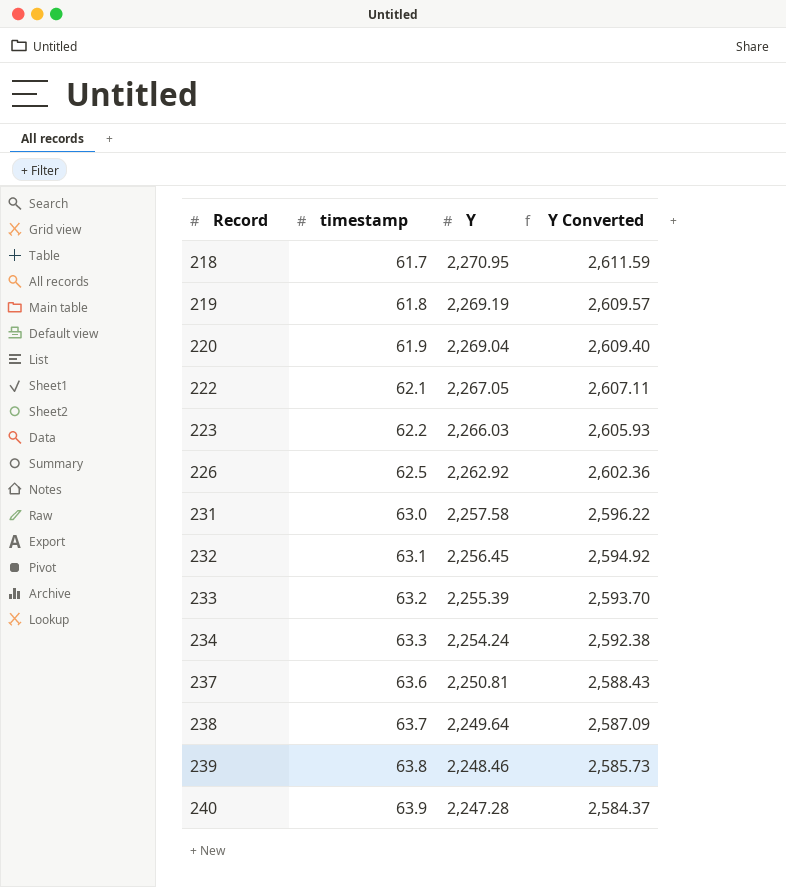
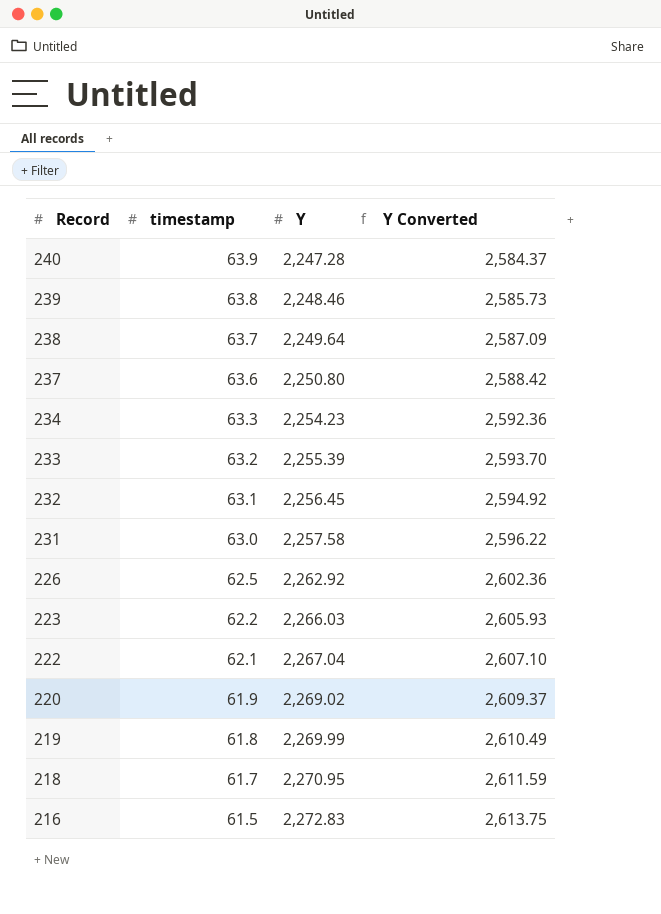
row order: Record ascending -> Record descending
237 | Y: 2,250.81 -> 2,250.80
237 | Y Converted: 2,588.43 -> 2,588.42
234 | Y: 2,254.24 -> 2,254.23
234 | Y Converted: 2,592.38 -> 2,592.36
222 | Y: 2,267.05 -> 2,267.04
222 | Y Converted: 2,607.11 -> 2,607.10
220 | Y: 2,269.04 -> 2,269.02
220 | Y Converted: 2,609.40 -> 2,609.37
219 | Y: 2,269.19 -> 2,269.99
219 | Y Converted: 2,609.57 -> 2,610.49
row 216: none -> 61.5 | 2,272.83 | 2,613.75

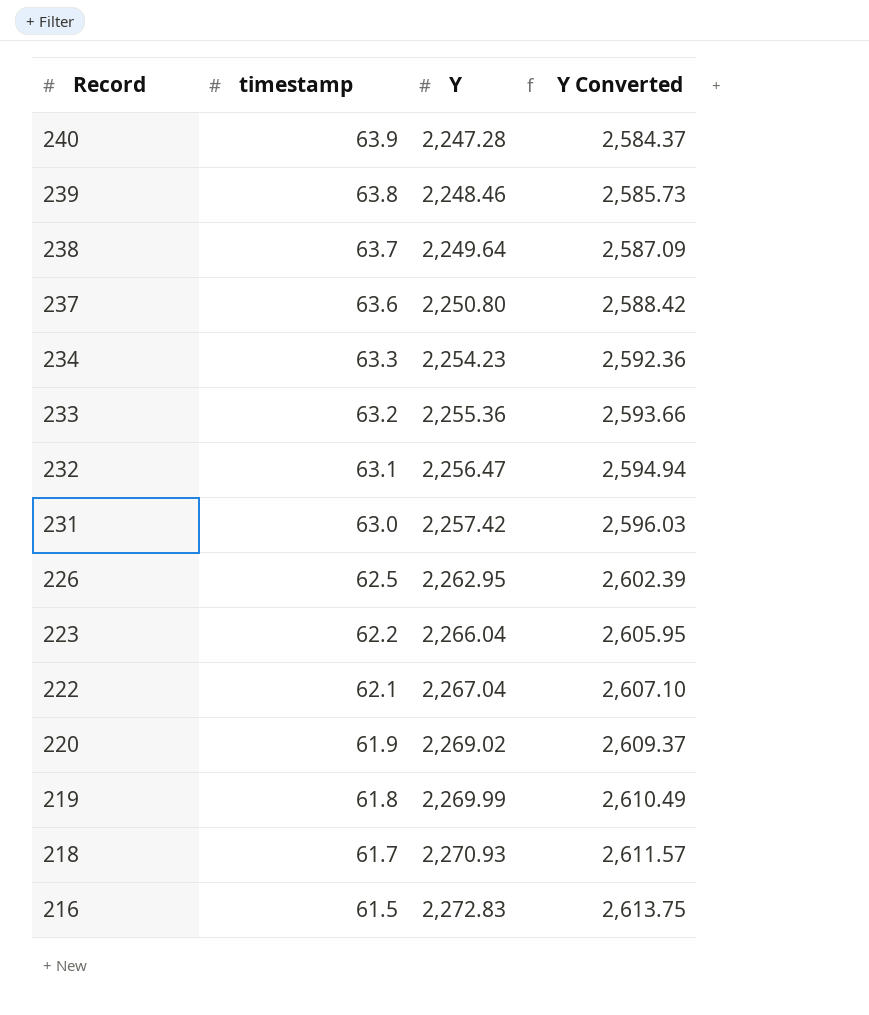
233 | Y: 2,255.39 -> 2,255.36
233 | Y Converted: 2,593.70 -> 2,593.66
232 | Y: 2,256.45 -> 2,256.47
232 | Y Converted: 2,594.92 -> 2,594.94
231 | Y: 2,257.58 -> 2,257.42
231 | Y Converted: 2,596.22 -> 2,596.03
226 | Y: 2,262.92 -> 2,262.95
226 | Y Converted: 2,602.36 -> 2,602.39
223 | Y: 2,266.03 -> 2,266.04
223 | Y Converted: 2,605.93 -> 2,605.95
218 | Y: 2,270.95 -> 2,270.93
218 | Y Converted: 2,611.59 -> 2,611.57

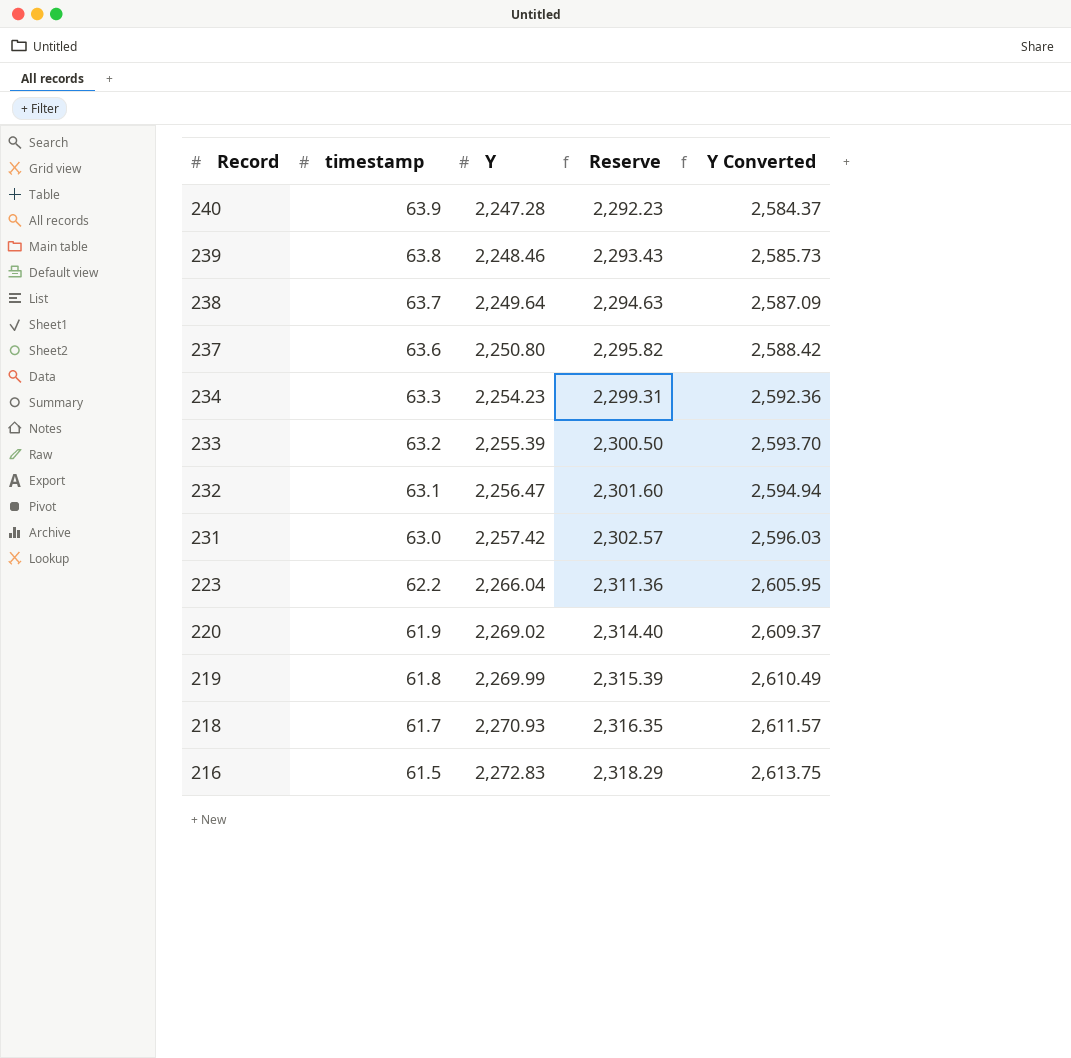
column Reserve | formula: none -> [Y] * 1.02
row 226: 62.5 | 2,262.95 | 2,602.39 -> none
row 222: 62.1 | 2,267.04 | 2,607.10 -> none
233 | Y: 2,255.36 -> 2,255.39
233 | Y Converted: 2,593.66 -> 2,593.70

